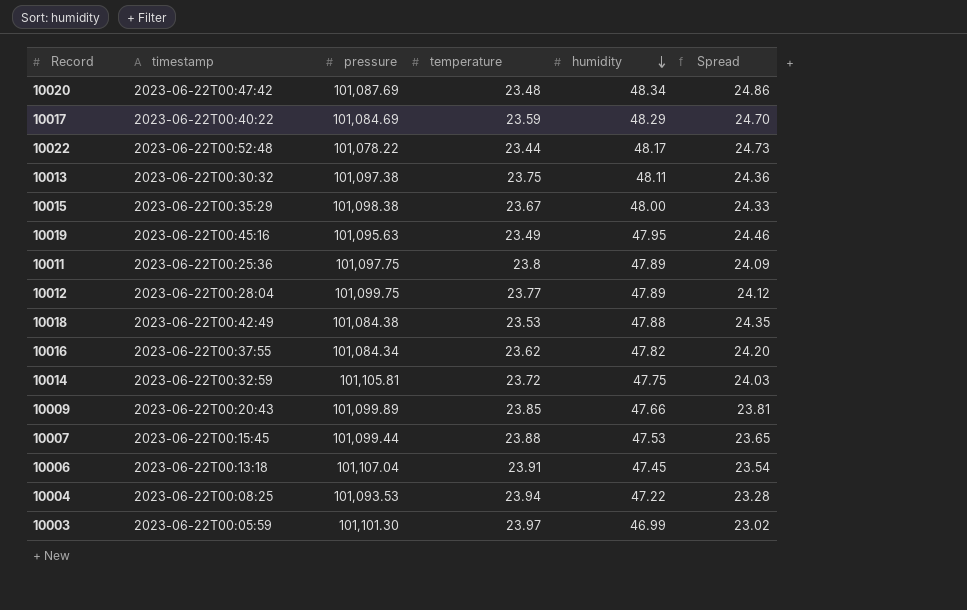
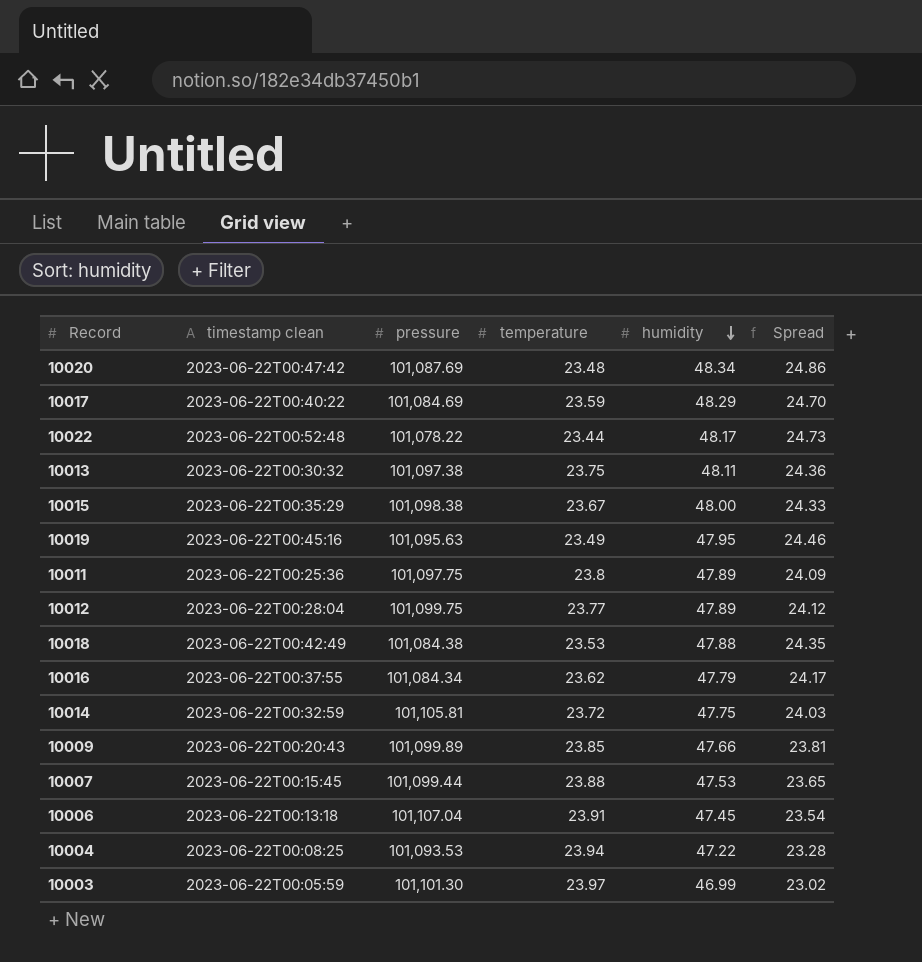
column name: timestamp -> timestamp clean
10016 | humidity: 47.82 -> 47.79
10016 | Spread: 24.20 -> 24.17

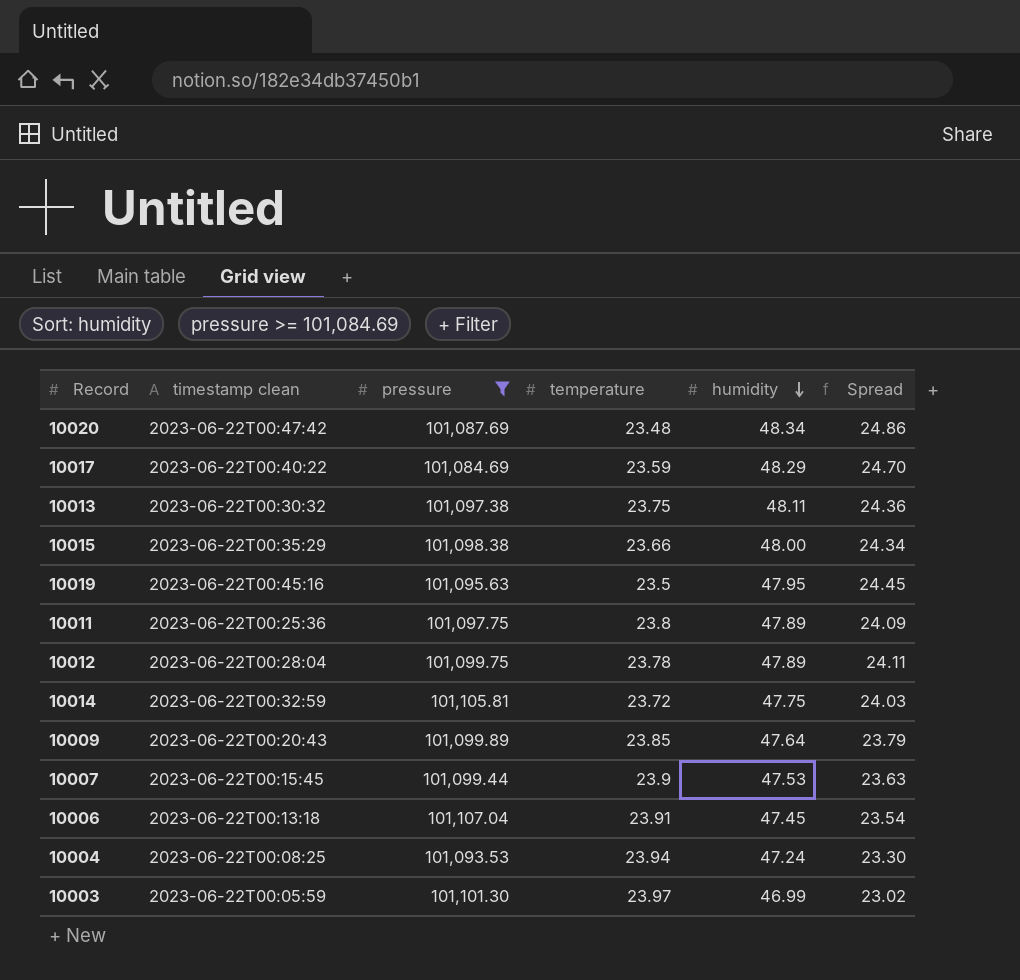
filter: none -> pressure >= 101,084.69
10015 | temperature: 23.67 -> 23.66
10015 | Spread: 24.33 -> 24.34
10019 | temperature: 23.49 -> 23.5
10019 | Spread: 24.46 -> 24.45
10012 | temperature: 23.77 -> 23.78
10012 | Spread: 24.12 -> 24.11
10009 | humidity: 47.66 -> 47.64
10009 | Spread: 23.81 -> 23.79
10007 | temperature: 23.88 -> 23.9
10007 | Spread: 23.65 -> 23.63
10004 | humidity: 47.22 -> 47.24
10004 | Spread: 23.28 -> 23.30

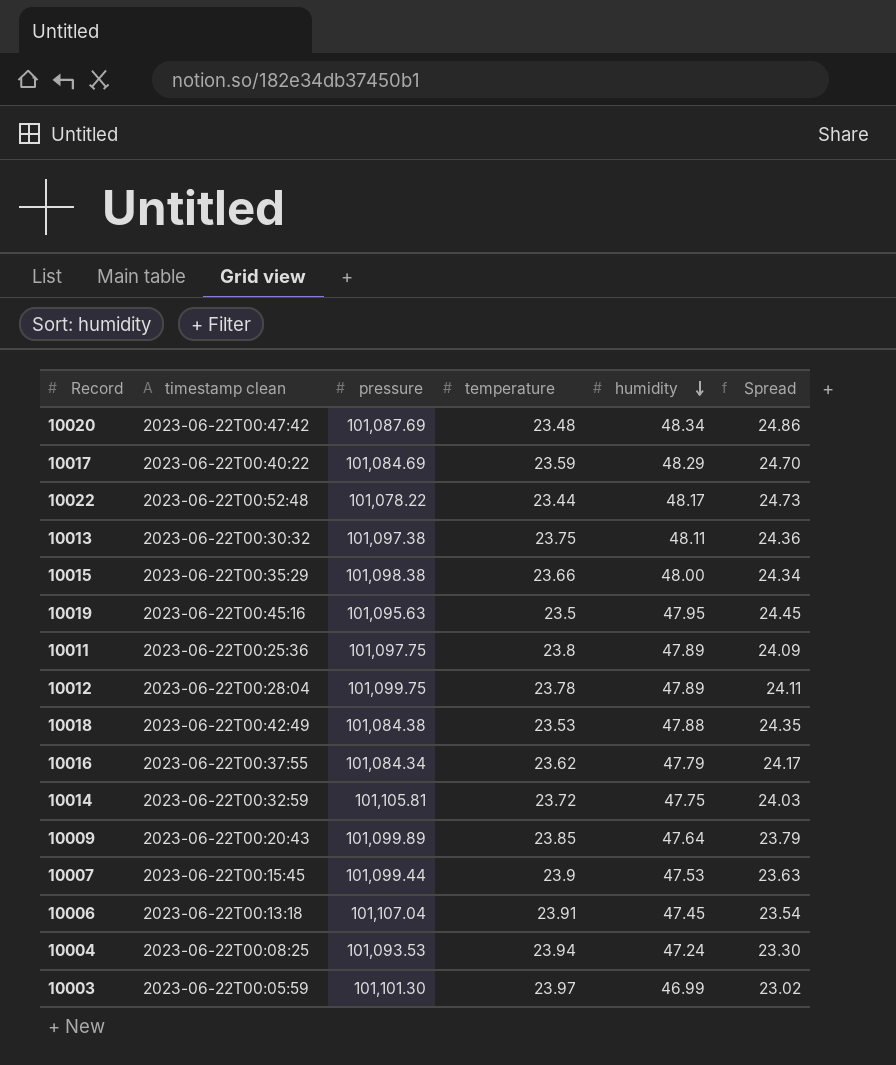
filter: pressure >= 101,084.69 -> none

